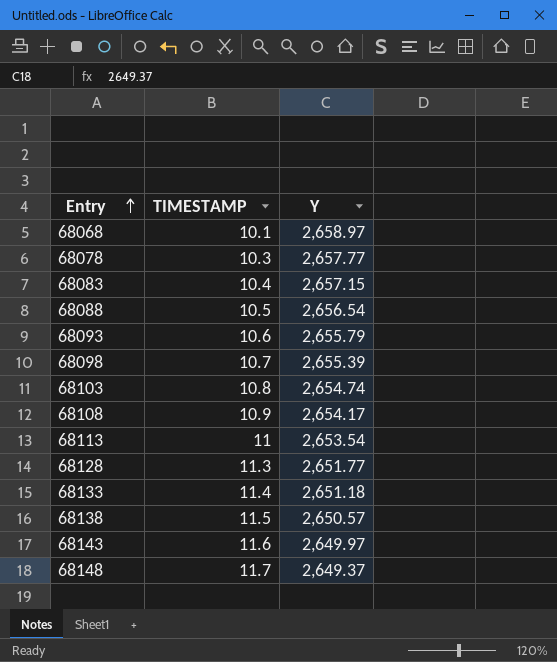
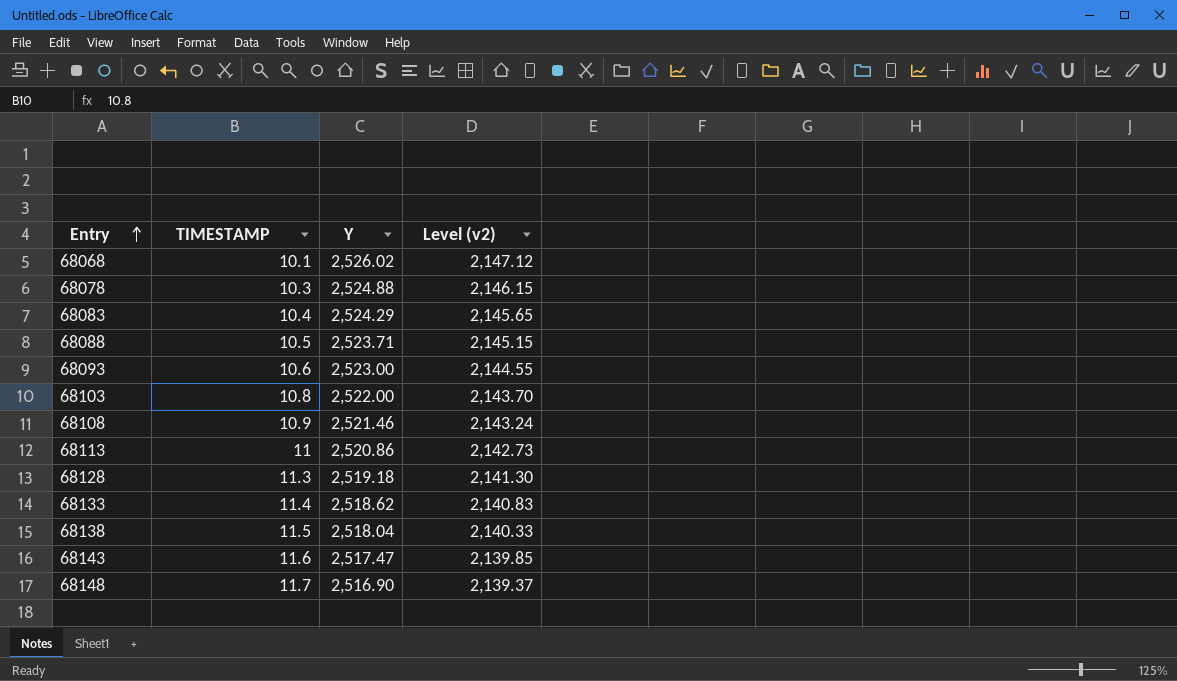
column Level (v2) | formula: none -> [Y] * 0.85
row 68098: 10.7 | 2,655.39 -> none
68068 | Y: 2,658.97 -> 2,526.02
68078 | Y: 2,657.77 -> 2,524.88
68083 | Y: 2,657.15 -> 2,524.29
68088 | Y: 2,656.54 -> 2,523.71
68093 | Y: 2,655.79 -> 2,523.00
68103 | Y: 2,654.74 -> 2,522.00
68108 | Y: 2,654.17 -> 2,521.46
68113 | Y: 2,653.54 -> 2,520.86
68128 | Y: 2,651.77 -> 2,519.18
68133 | Y: 2,651.18 -> 2,518.62
68138 | Y: 2,650.57 -> 2,518.04
68143 | Y: 2,649.97 -> 2,517.47
68148 | Y: 2,649.37 -> 2,516.90

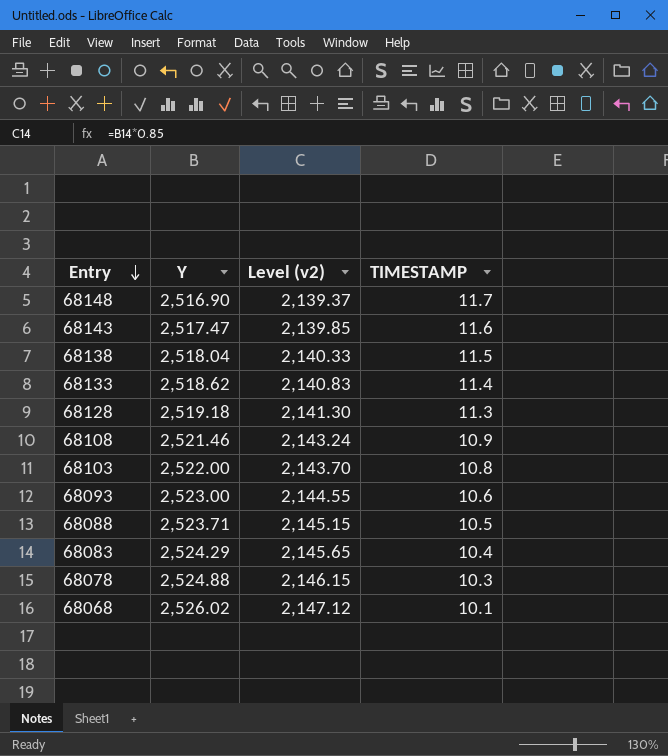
row order: Entry ascending -> Entry descending
column TIMESTAMP | position: 2 -> 4
row 68113: 11 | 2,520.86 | 2,142.73 -> none

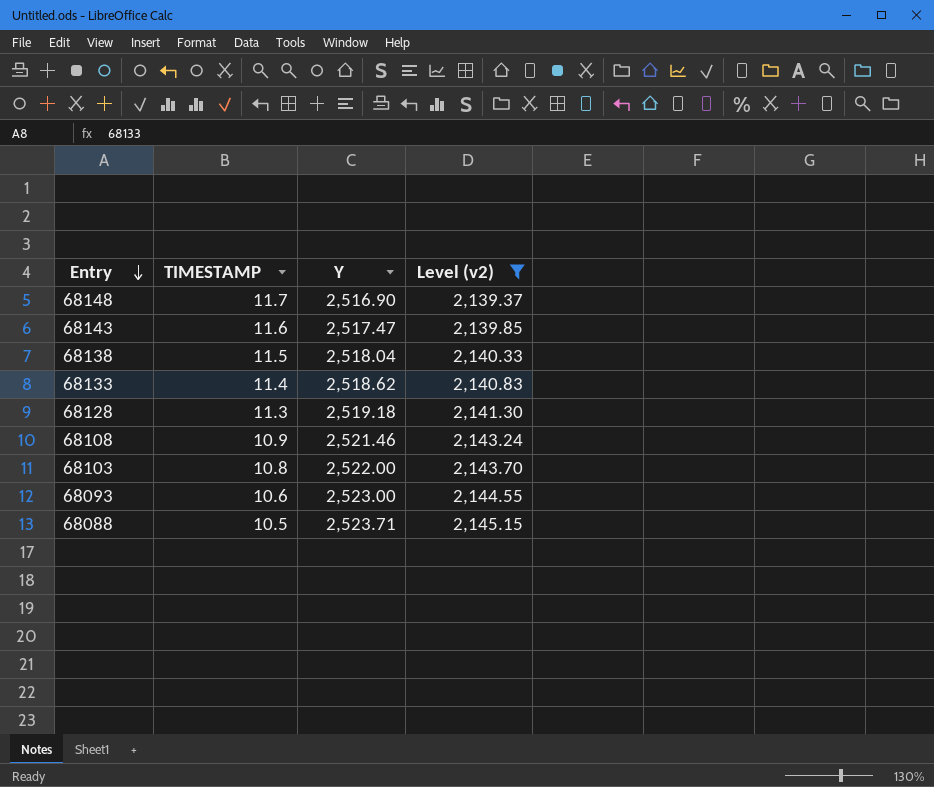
filter: none -> Level (v2) <= 2,145.15
column TIMESTAMP | position: 4 -> 2

